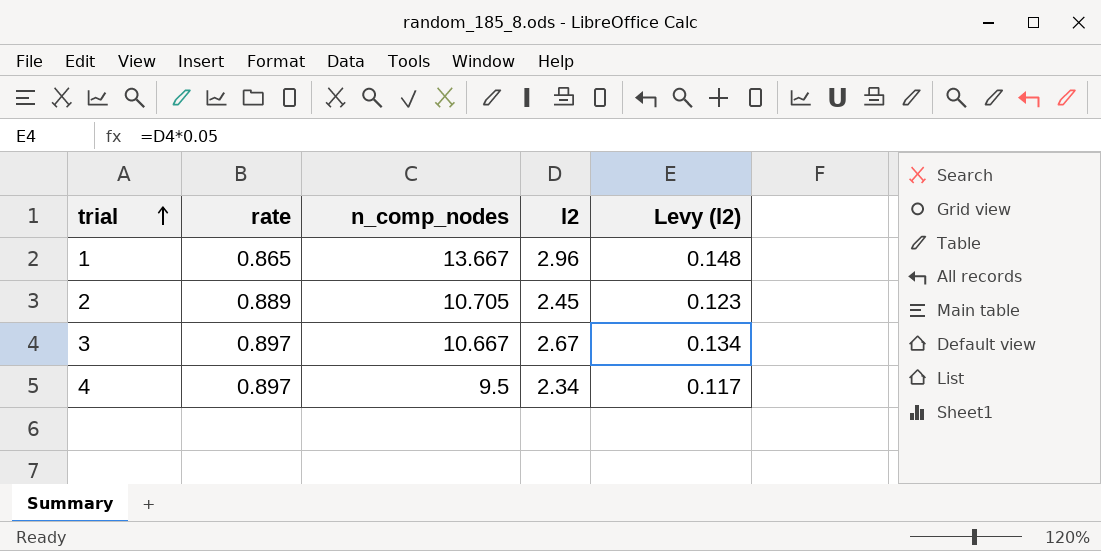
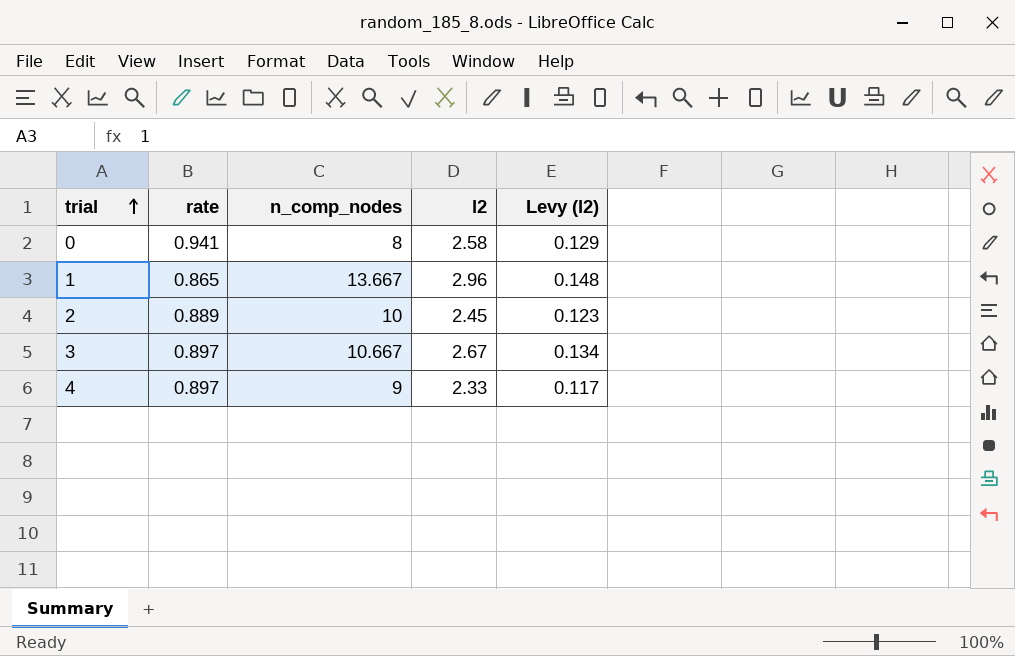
row 0: none -> 0.941 | 8 | 2.58 | 0.129
2 | n_comp_nodes: 10.705 -> 10
4 | n_comp_nodes: 9.5 -> 9
4 | l2: 2.34 -> 2.33

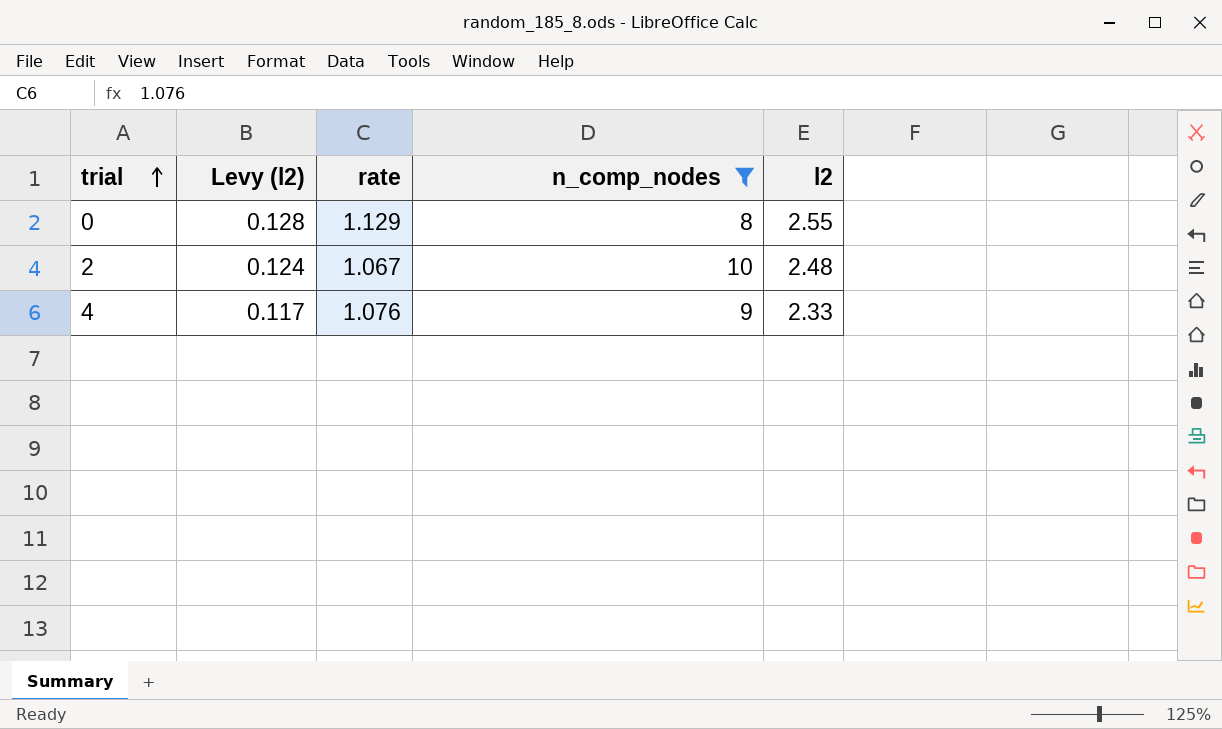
filter: none -> n_comp_nodes <= 10
column Levy (l2) | position: 5 -> 2
0 | Levy (l2): 0.129 -> 0.128
0 | rate: 0.941 -> 1.129
0 | l2: 2.58 -> 2.55
2 | Levy (l2): 0.123 -> 0.124
2 | rate: 0.889 -> 1.067
2 | l2: 2.45 -> 2.48
4 | rate: 0.897 -> 1.076

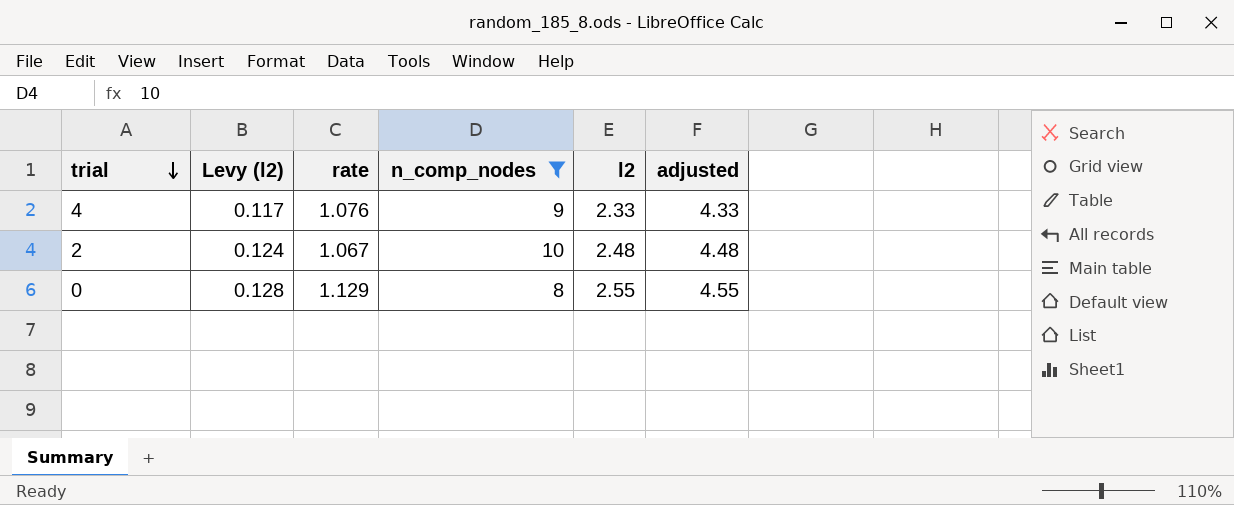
row order: trial ascending -> trial descending
column adjusted | formula: none -> [l2] + 2

